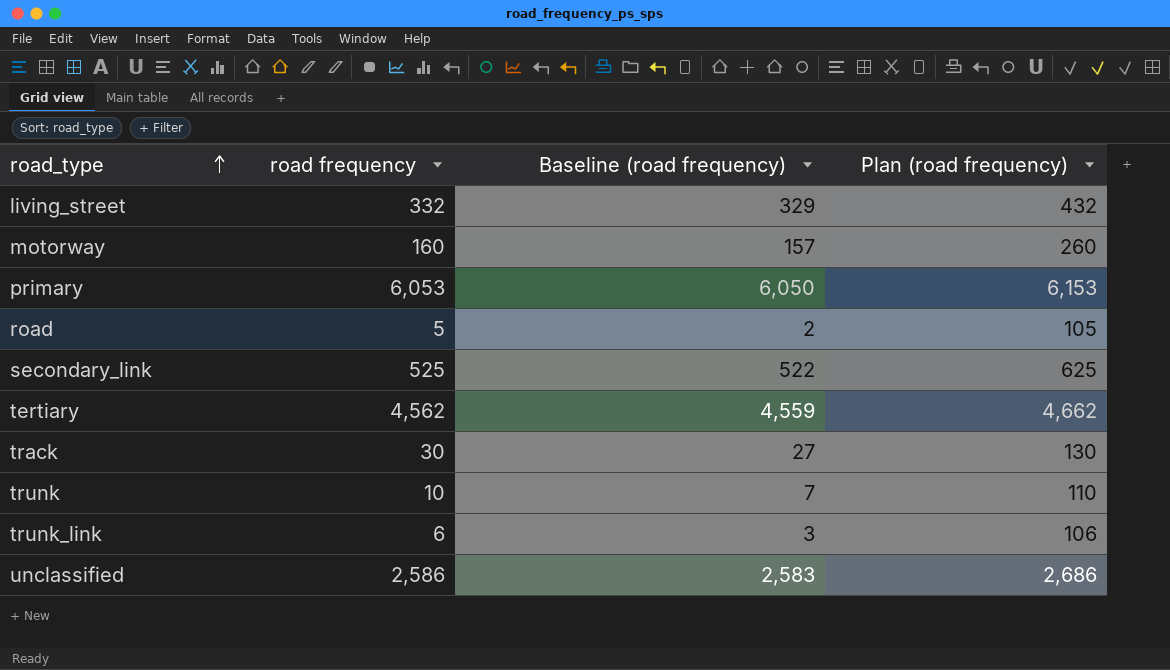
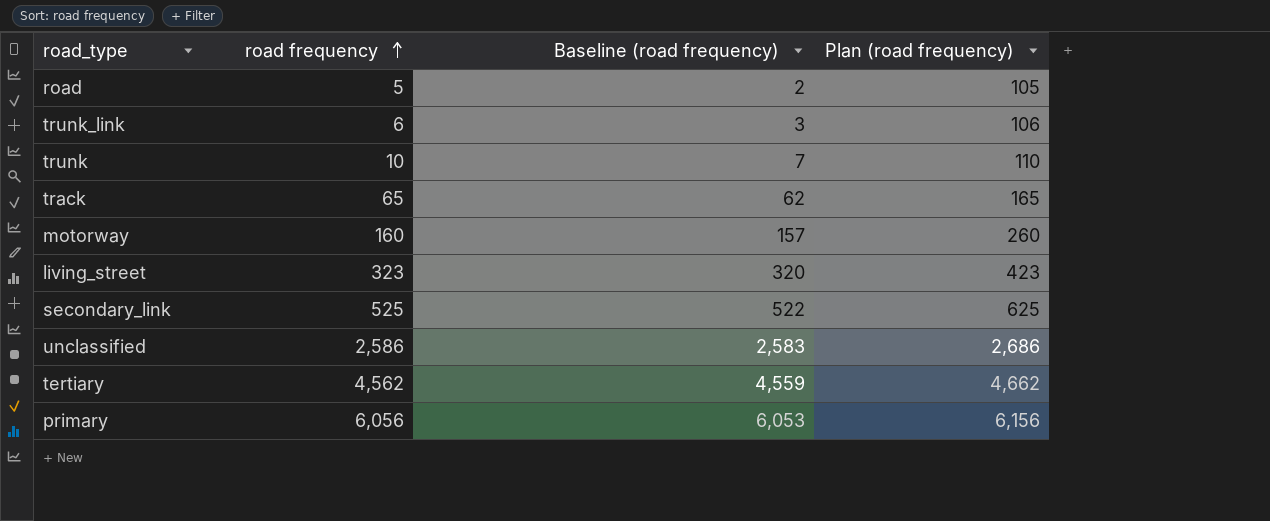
row order: road_type ascending -> road frequency ascending
track | road frequency: 30 -> 65
track | Baseline (road frequency): 27 -> 62
track | Plan (road frequency): 130 -> 165
living_street | road frequency: 332 -> 323
living_street | Baseline (road frequency): 329 -> 320
living_street | Plan (road frequency): 432 -> 423
primary | road frequency: 6,053 -> 6,056
primary | Baseline (road frequency): 6,050 -> 6,053
primary | Plan (road frequency): 6,153 -> 6,156

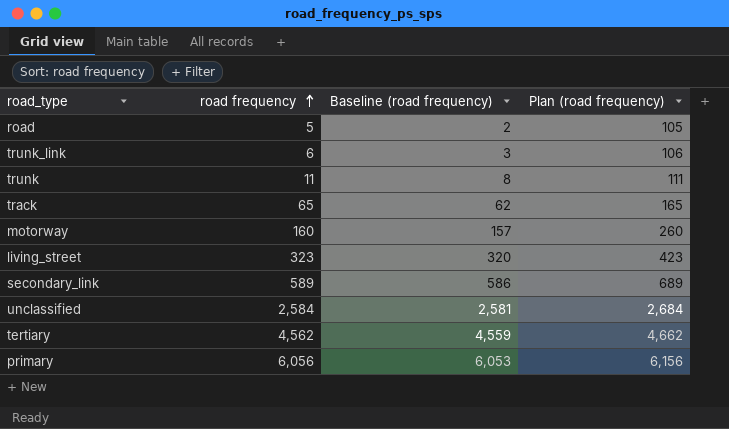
trunk | road frequency: 10 -> 11
trunk | Baseline (road frequency): 7 -> 8
trunk | Plan (road frequency): 110 -> 111
secondary_link | road frequency: 525 -> 589
secondary_link | Baseline (road frequency): 522 -> 586
secondary_link | Plan (road frequency): 625 -> 689
unclassified | road frequency: 2,586 -> 2,584
unclassified | Baseline (road frequency): 2,583 -> 2,581
unclassified | Plan (road frequency): 2,686 -> 2,684

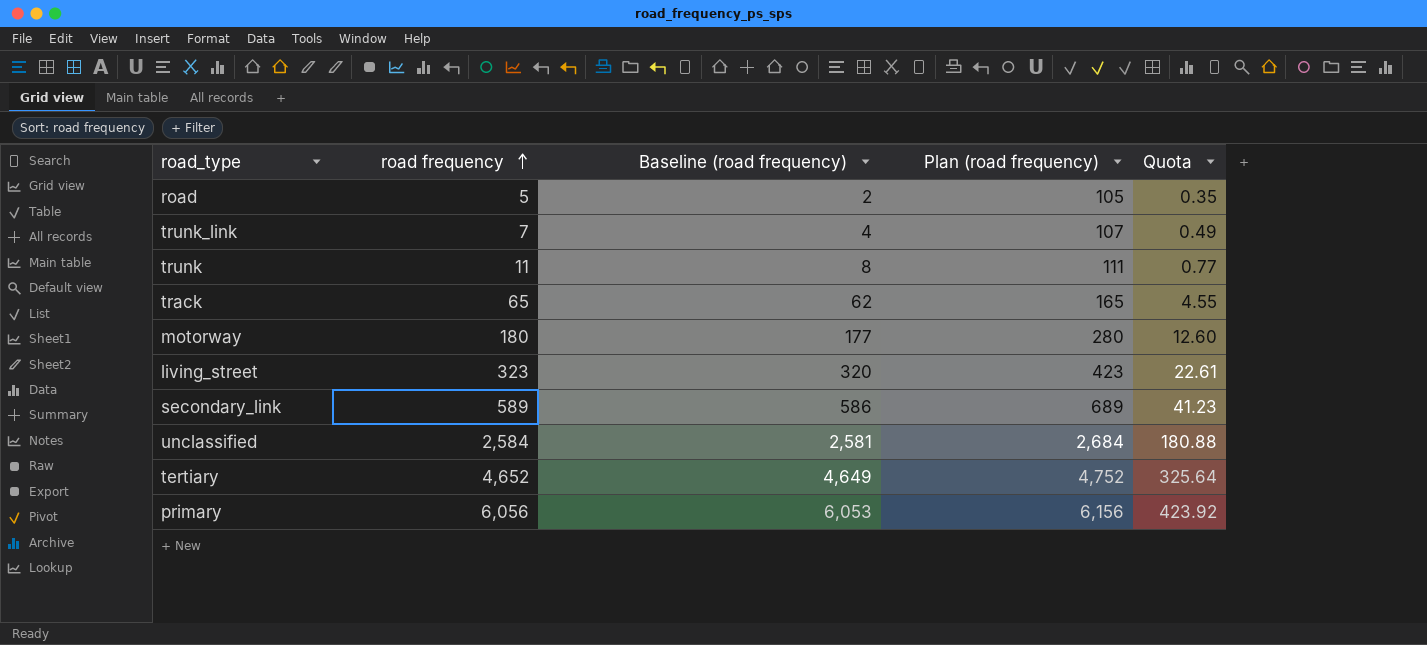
column Quota | formula: none -> [road frequency] * 0.07
trunk_link | road frequency: 6 -> 7
trunk_link | Baseline (road frequency): 3 -> 4
trunk_link | Plan (road frequency): 106 -> 107
motorway | road frequency: 160 -> 180
motorway | Baseline (road frequency): 157 -> 177
motorway | Plan (road frequency): 260 -> 280
tertiary | road frequency: 4,562 -> 4,652
tertiary | Baseline (road frequency): 4,559 -> 4,649
tertiary | Plan (road frequency): 4,662 -> 4,752

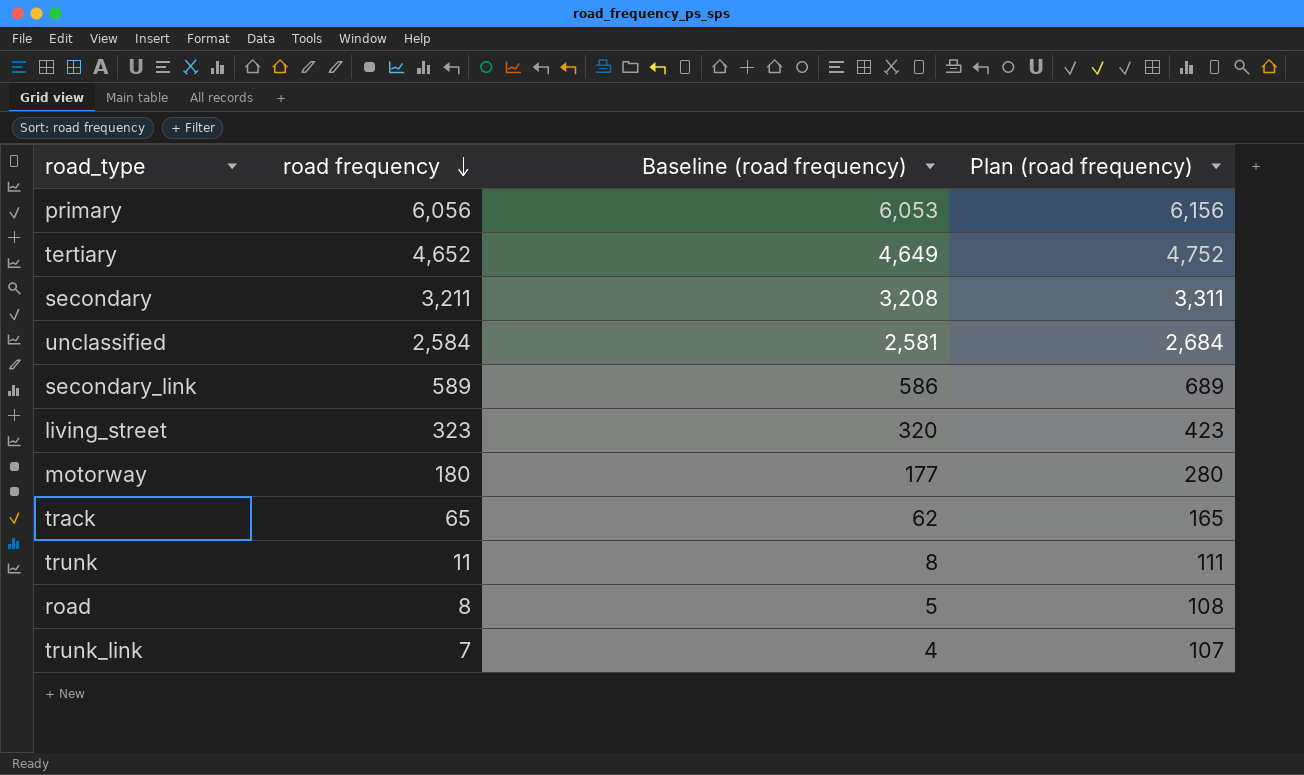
row order: road frequency ascending -> road frequency descending
column Quota | formula: [road frequency] * 0.07 -> none
row secondary: none -> 3,211 | 3,208 | 3,311
road | road frequency: 5 -> 8
road | Baseline (road frequency): 2 -> 5
road | Plan (road frequency): 105 -> 108

